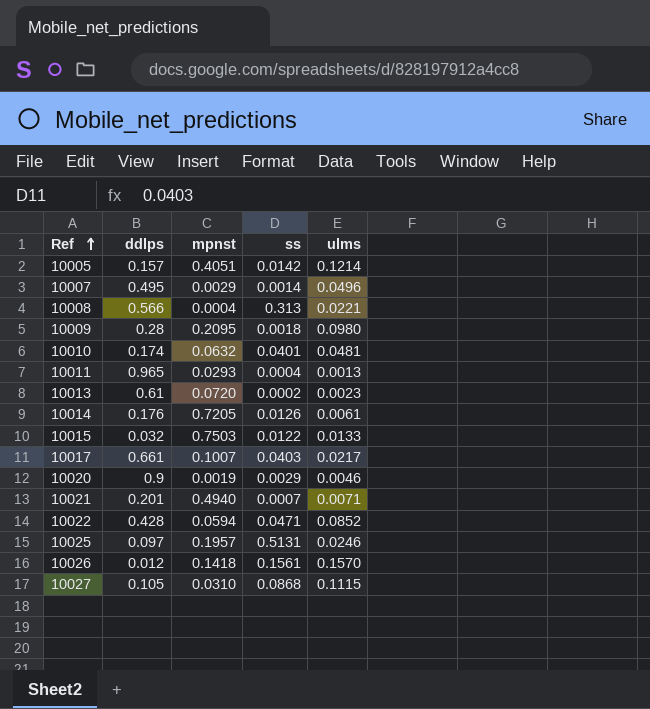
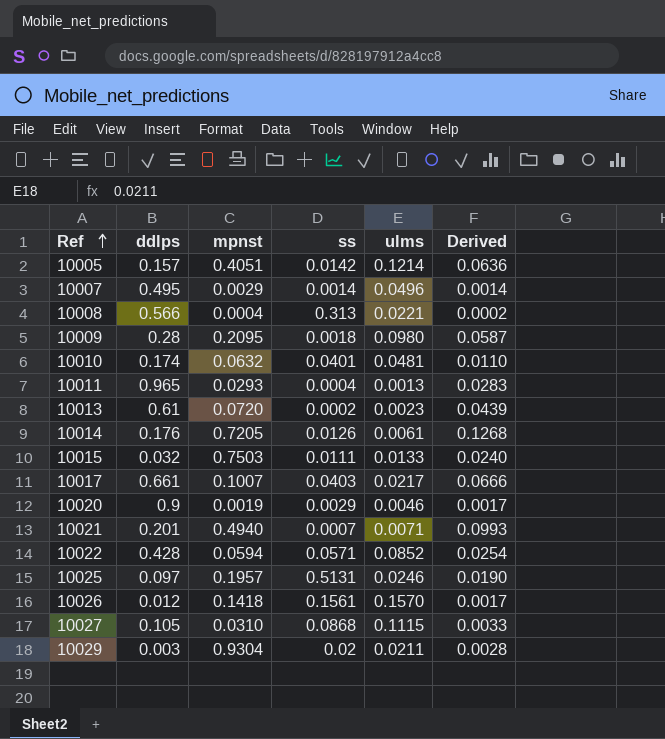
column Derived | formula: none -> [ddlps] * [mpnst]
10015 | ss: 0.0122 -> 0.0111
10022 | ss: 0.0471 -> 0.0571
row 10029: none -> 0.003 | 0.9304 | 0.02 | 0.0211 | 0.0028

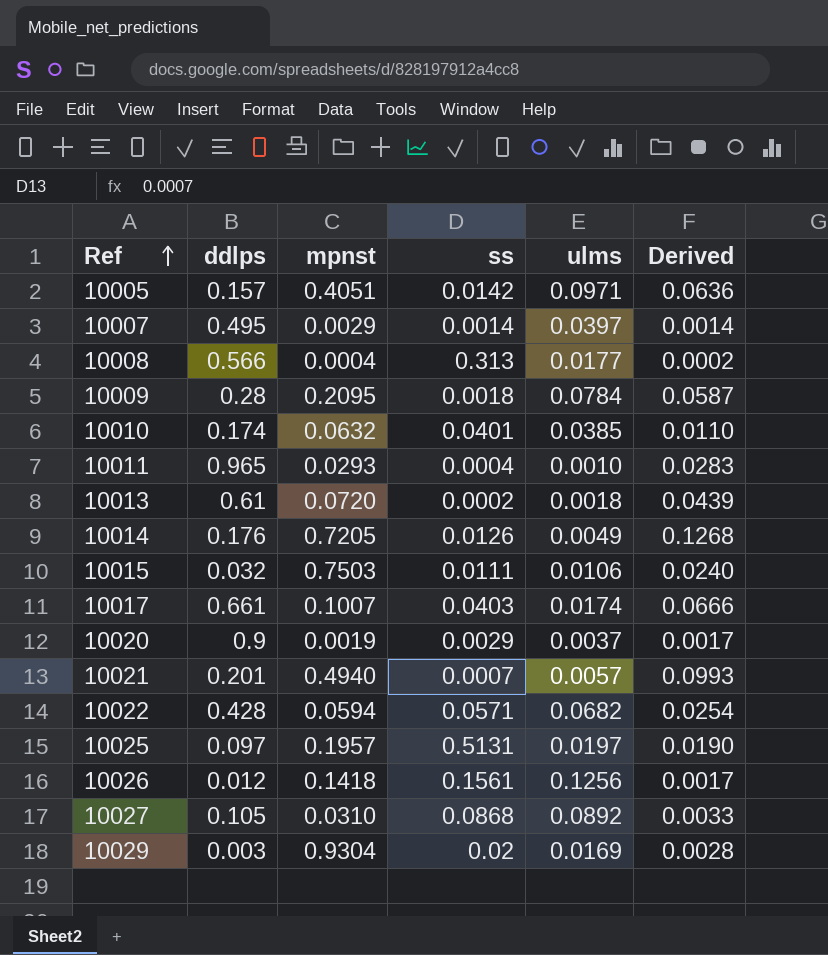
10005 | ulms: 0.1214 -> 0.0971
10007 | ulms: 0.0496 -> 0.0397
10008 | ulms: 0.0221 -> 0.0177
10009 | ulms: 0.0980 -> 0.0784
10010 | ulms: 0.0481 -> 0.0385
10011 | ulms: 0.0013 -> 0.0010
10013 | ulms: 0.0023 -> 0.0018
10014 | ulms: 0.0061 -> 0.0049
10015 | ulms: 0.0133 -> 0.0106
10017 | ulms: 0.0217 -> 0.0174
10020 | ulms: 0.0046 -> 0.0037
10021 | ulms: 0.0071 -> 0.0057
10022 | ulms: 0.0852 -> 0.0682
10025 | ulms: 0.0246 -> 0.0197
10026 | ulms: 0.1570 -> 0.1256
10027 | ulms: 0.1115 -> 0.0892
10029 | ulms: 0.0211 -> 0.0169

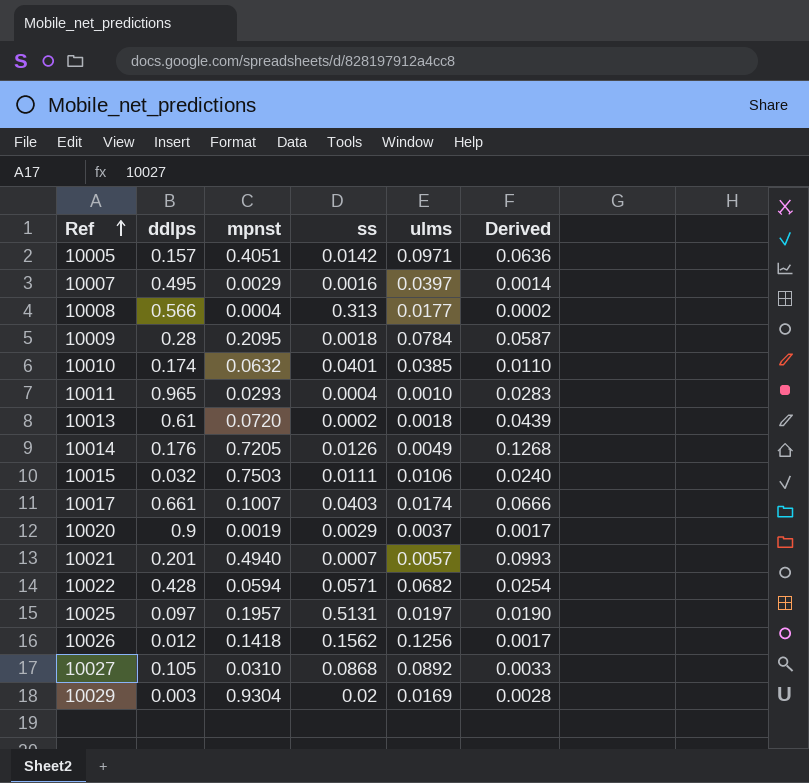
10007 | ss: 0.0014 -> 0.0016
10026 | ss: 0.1561 -> 0.1562

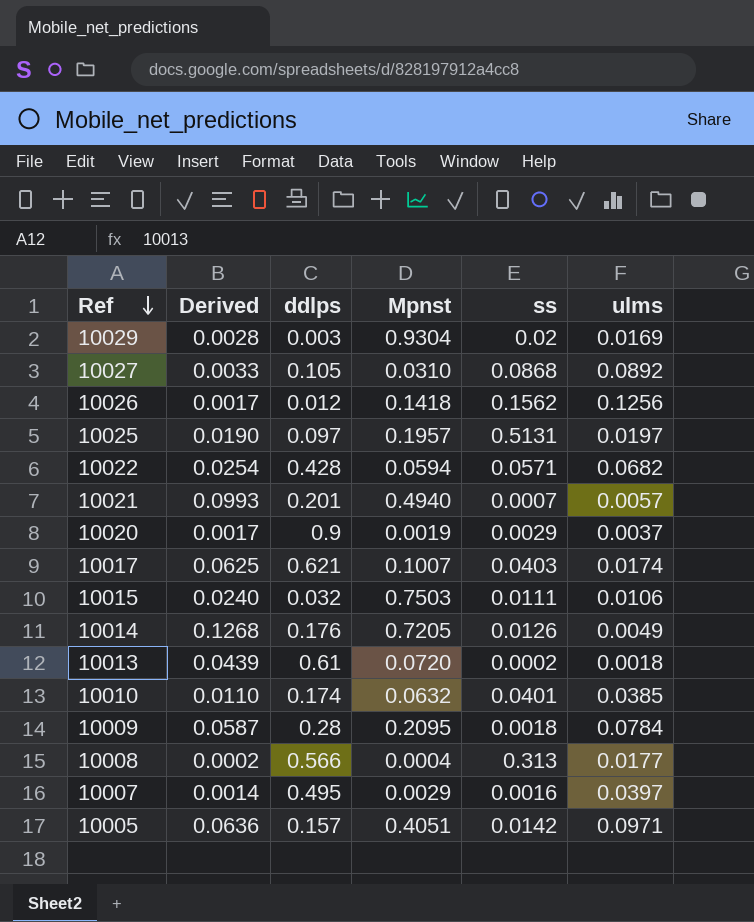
row order: Ref ascending -> Ref descending
column Derived | position: 6 -> 2
column name: mpnst -> Mpnst
row 10011: 0.965 | 0.0293 | 0.0004 | 0.0010 | 0.0283 -> none
10017 | Derived: 0.0666 -> 0.0625
10017 | ddlps: 0.661 -> 0.621

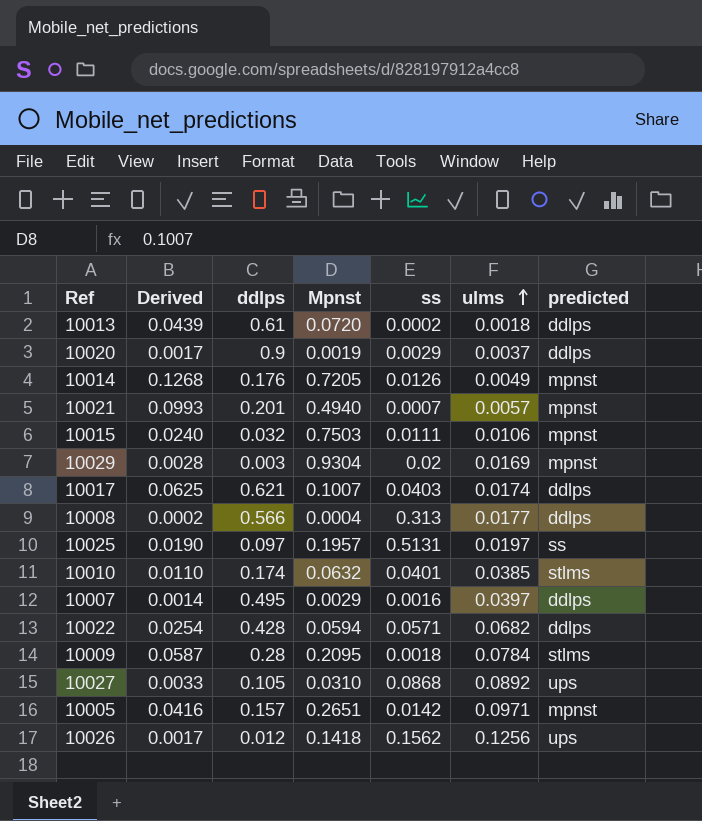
row order: Ref descending -> ulms ascending
column predicted | position: none -> 7
10005 | Derived: 0.0636 -> 0.0416
10005 | Mpnst: 0.4051 -> 0.2651

